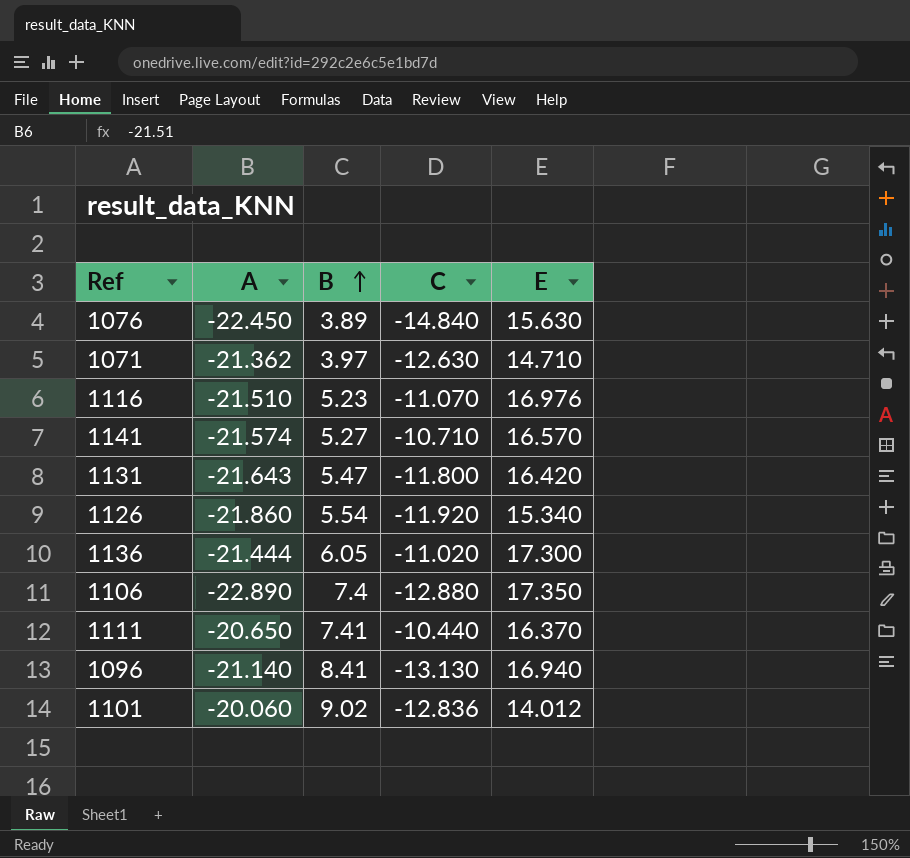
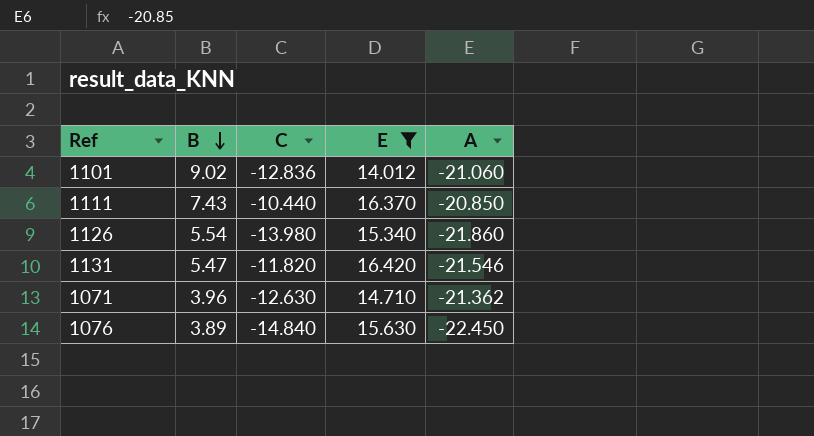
filter: none -> E <= 16.420
row order: B ascending -> B descending
column A | position: 2 -> 5
1101 | A: -20.060 -> -21.060
1111 | B: 7.41 -> 7.43
1111 | A: -20.650 -> -20.850
1126 | C: -11.920 -> -13.980
1131 | C: -11.800 -> -11.820
1131 | A: -21.643 -> -21.546
1071 | B: 3.97 -> 3.96

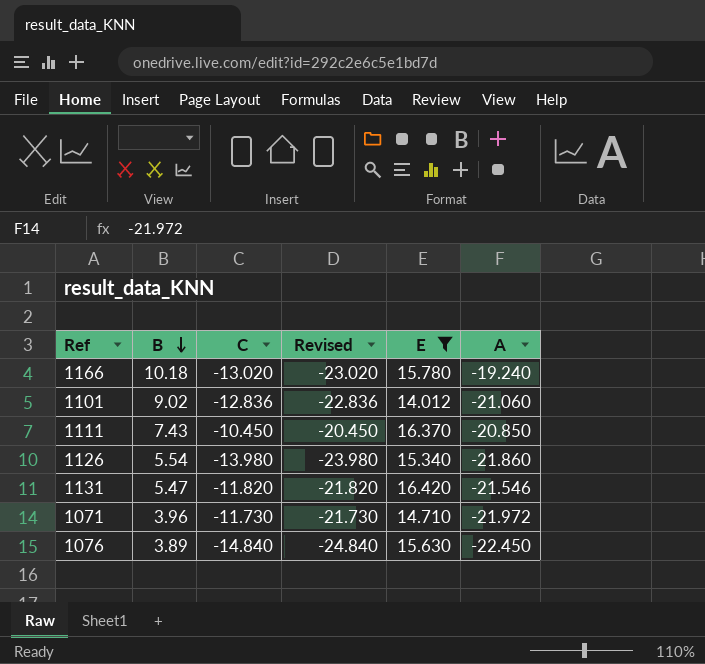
column Revised | formula: none -> [C] - 10
row 1166: none -> 10.18 | -13.020 | -23.020 | 15.780 | -19.240
1111 | C: -10.440 -> -10.450
1071 | C: -12.630 -> -11.730
1071 | A: -21.362 -> -21.972

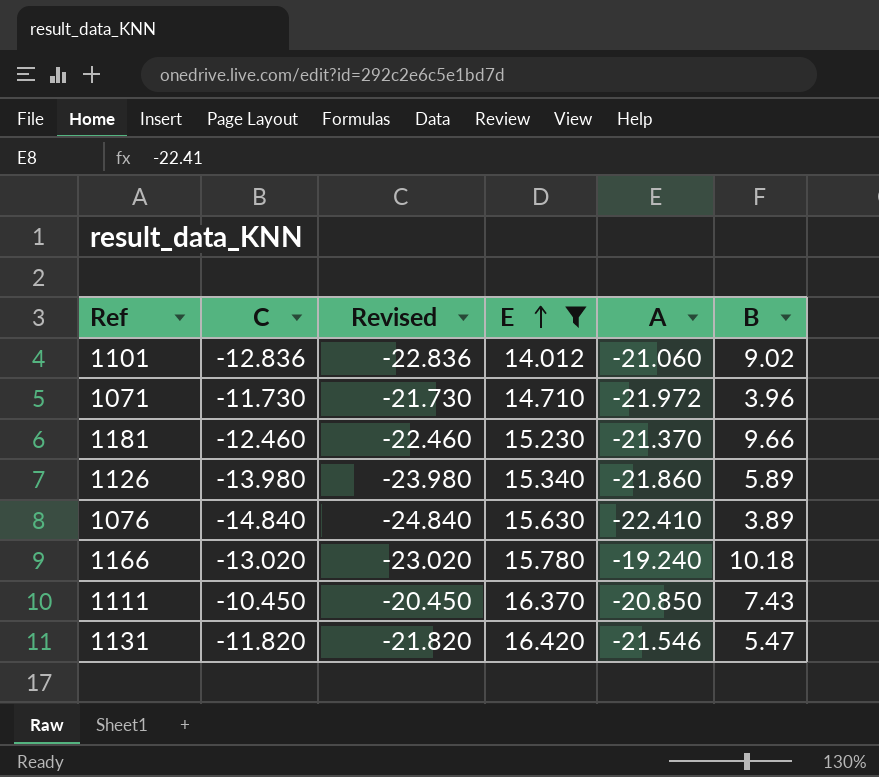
row order: B descending -> E ascending
column B | position: 2 -> 6
row 1181: none -> -12.460 | -22.460 | 15.230 | -21.370 | 9.66
1126 | B: 5.54 -> 5.89
1076 | A: -22.450 -> -22.410

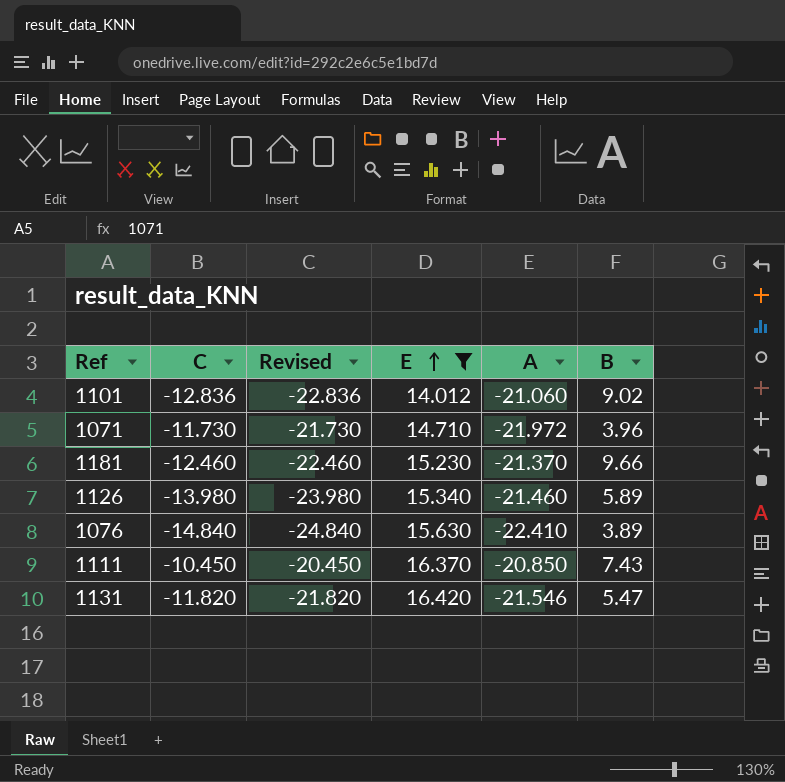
row 1166: -13.020 | -23.020 | 15.780 | -19.240 | 10.18 -> none
1126 | A: -21.860 -> -21.460

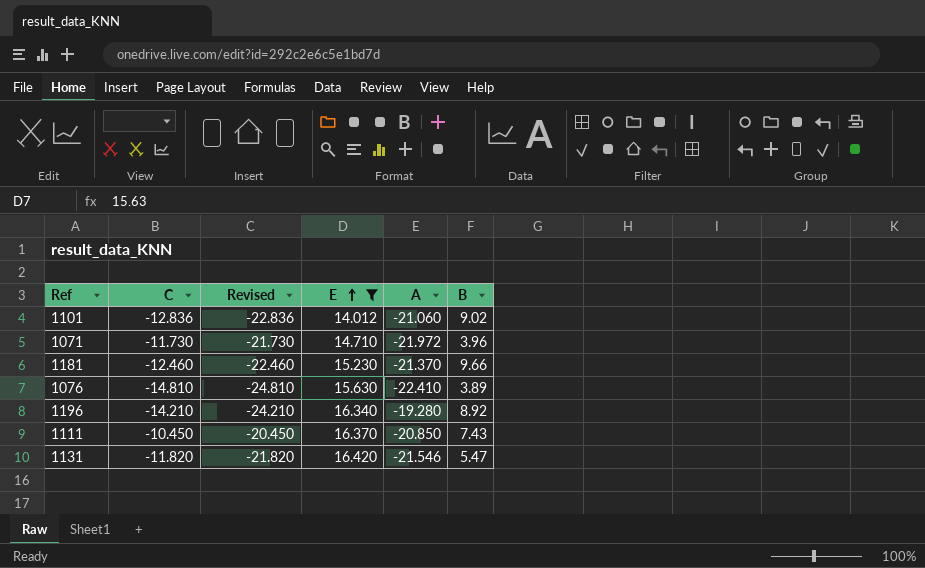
row 1126: -13.980 | -23.980 | 15.340 | -21.460 | 5.89 -> none
1076 | C: -14.840 -> -14.810
1076 | Revised: -24.840 -> -24.810
row 1196: none -> -14.210 | -24.210 | 16.340 | -19.280 | 8.92

